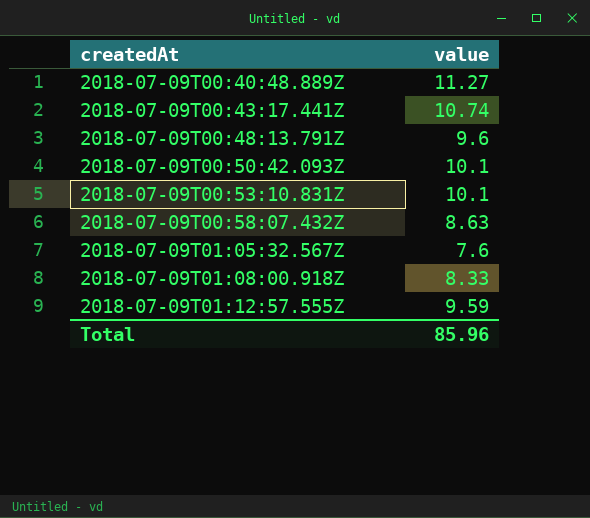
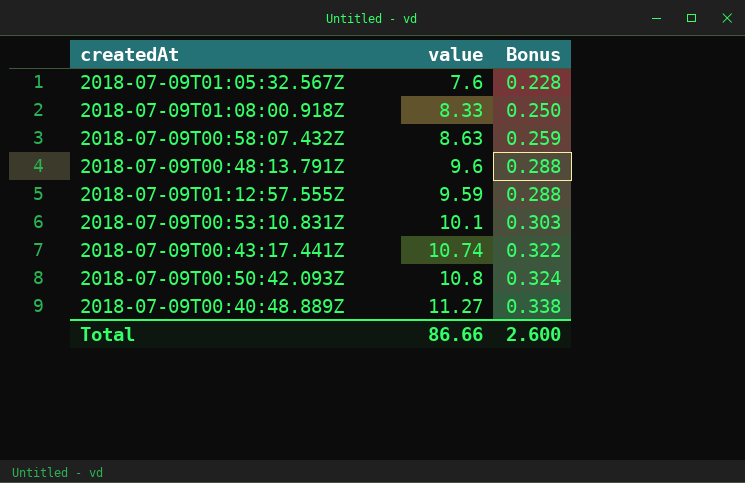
row order: createdAt ascending -> Bonus ascending
column Bonus | formula: none -> [value] * 0.03
2018-07-09T00:50:42.093Z | value: 10.1 -> 10.8
Total | value: 85.96 -> 86.66

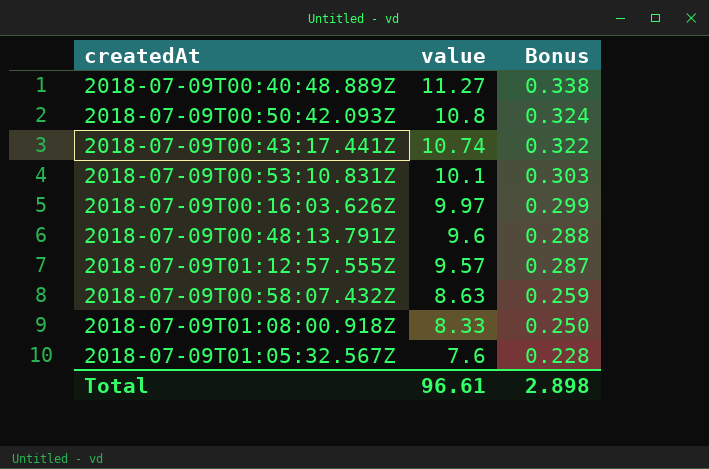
row order: Bonus ascending -> value descending
row 2018-07-09T00:16:03.626Z: none -> 9.97 | 0.299
2018-07-09T01:12:57.555Z | value: 9.59 -> 9.57
2018-07-09T01:12:57.555Z | Bonus: 0.288 -> 0.287
Total | value: 86.66 -> 96.61
Total | Bonus: 2.600 -> 2.898

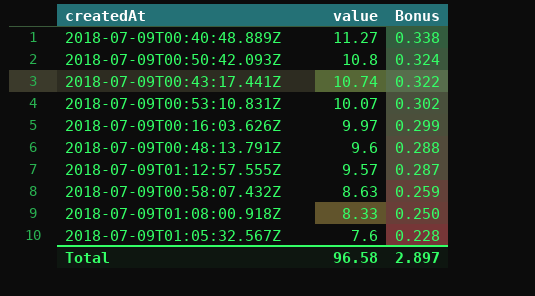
2018-07-09T00:53:10.831Z | value: 10.1 -> 10.07
2018-07-09T00:53:10.831Z | Bonus: 0.303 -> 0.302
Total | value: 96.61 -> 96.58
Total | Bonus: 2.898 -> 2.897

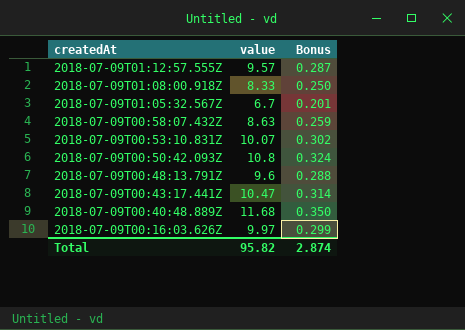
row order: value descending -> createdAt descending
2018-07-09T01:05:32.567Z | value: 7.6 -> 6.7
2018-07-09T01:05:32.567Z | Bonus: 0.228 -> 0.201
2018-07-09T00:43:17.441Z | value: 10.74 -> 10.47
2018-07-09T00:43:17.441Z | Bonus: 0.322 -> 0.314
2018-07-09T00:40:48.889Z | value: 11.27 -> 11.68
2018-07-09T00:40:48.889Z | Bonus: 0.338 -> 0.350
Total | value: 96.58 -> 95.82
Total | Bonus: 2.897 -> 2.874

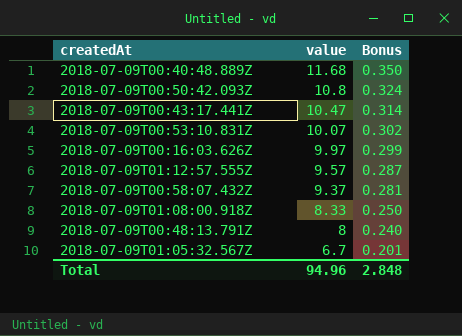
row order: createdAt descending -> value descending
2018-07-09T00:58:07.432Z | value: 8.63 -> 9.37
2018-07-09T00:58:07.432Z | Bonus: 0.259 -> 0.281
2018-07-09T00:48:13.791Z | value: 9.6 -> 8
2018-07-09T00:48:13.791Z | Bonus: 0.288 -> 0.240
Total | value: 95.82 -> 94.96
Total | Bonus: 2.874 -> 2.848

